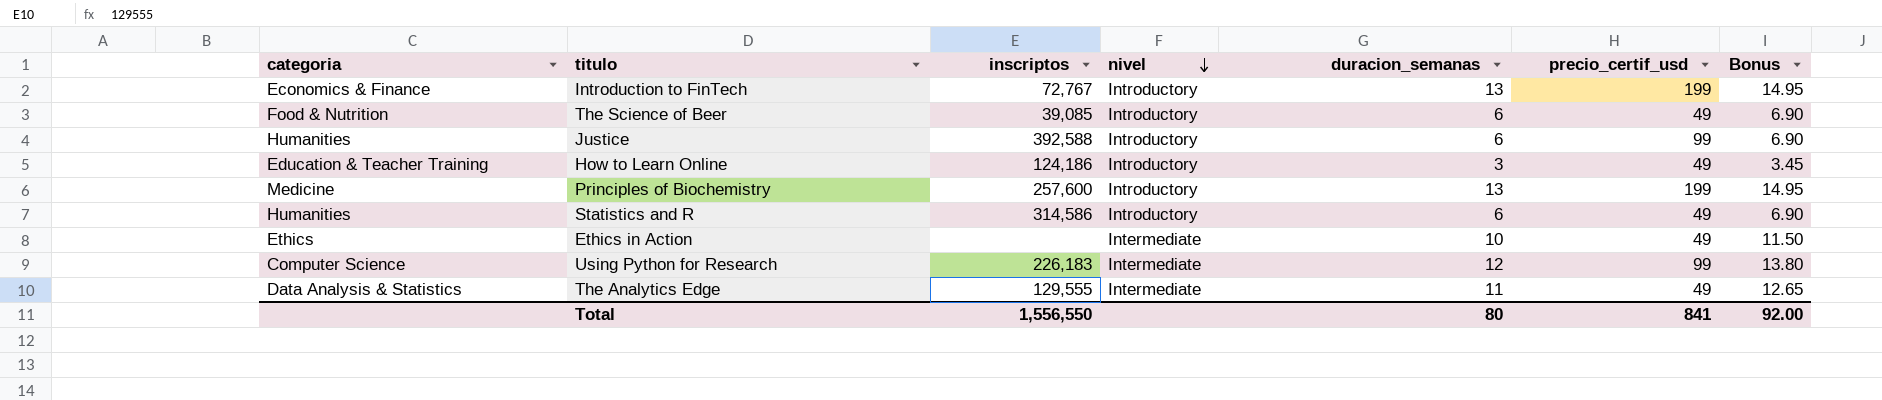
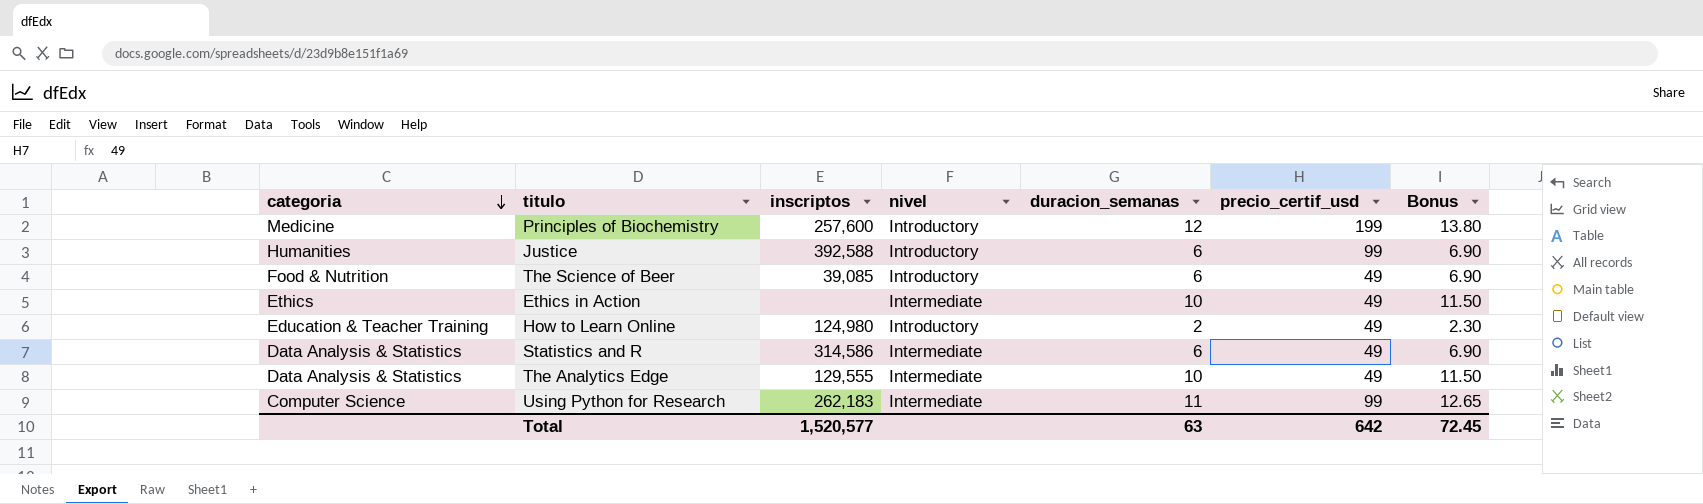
row order: nivel descending -> categoria descending
row Introduction to FinTech: Economics & Finance | 72,767 | Introductory | 13 | 199 | 14.95 -> none
Principles of Biochemistry | duracion_semanas: 13 -> 12
Principles of Biochemistry | Bonus: 14.95 -> 13.80
How to Learn Online | inscriptos: 124,186 -> 124,980
How to Learn Online | duracion_semanas: 3 -> 2
How to Learn Online | Bonus: 3.45 -> 2.30
Statistics and R | categoria: Humanities -> Data Analysis & Statistics
Statistics and R | nivel: Introductory -> Intermediate
The Analytics Edge | duracion_semanas: 11 -> 10
The Analytics Edge | Bonus: 12.65 -> 11.50
Using Python for Research | inscriptos: 226,183 -> 262,183
Using Python for Research | duracion_semanas: 12 -> 11
Using Python for Research | Bonus: 13.80 -> 12.65
Total | inscriptos: 1,556,550 -> 1,520,577
Total | duracion_semanas: 80 -> 63
Total | precio_certif_usd: 841 -> 642
Total | Bonus: 92.00 -> 72.45

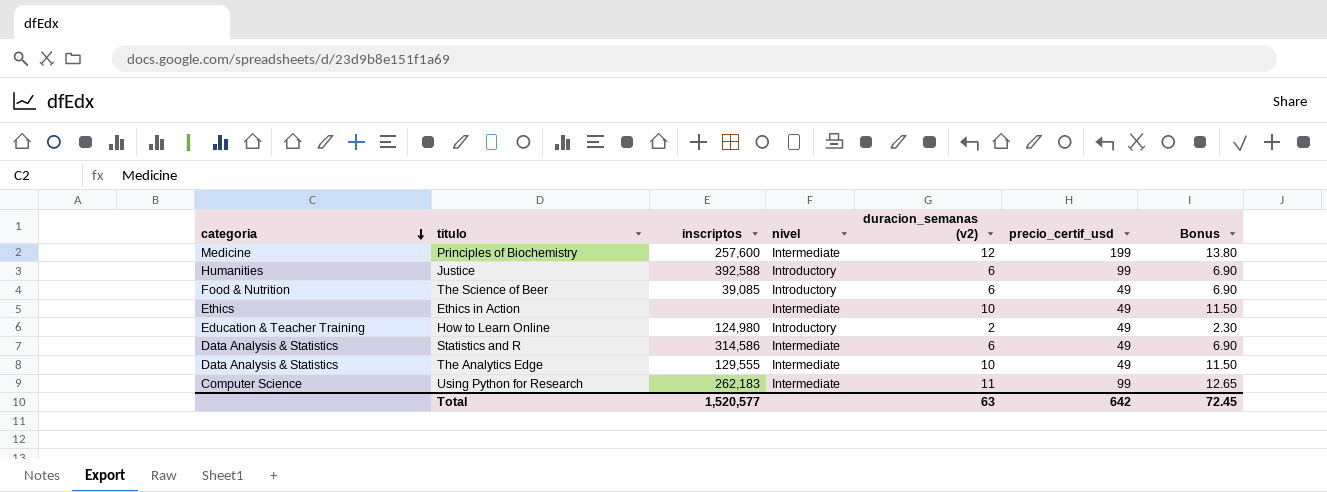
column name: duracion_semanas -> duracion_semanas (v2)
Principles of Biochemistry | nivel: Introductory -> Intermediate

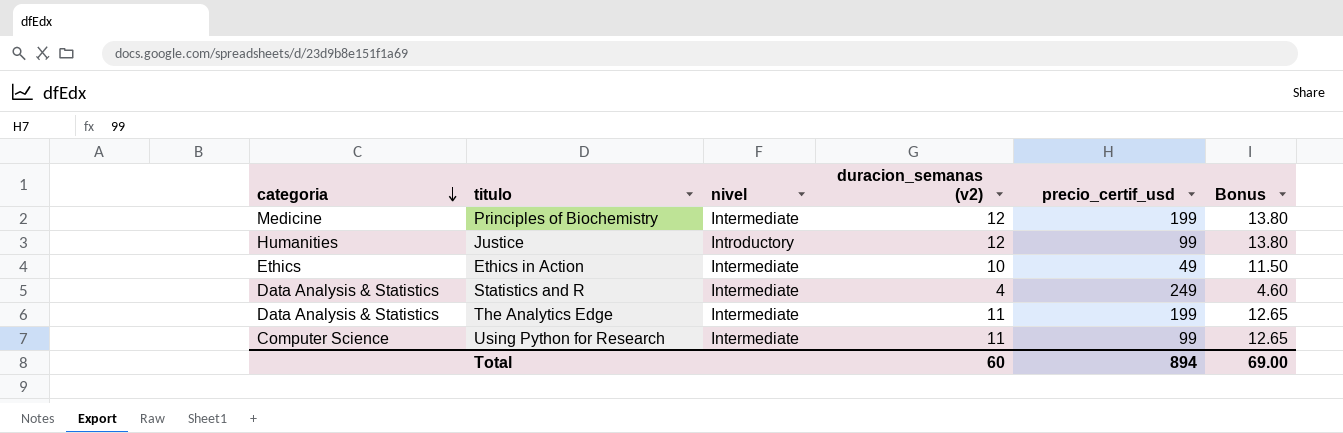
column inscriptos | position: 3 -> none
row The Science of Beer: Food & Nutrition | 39,085 | Introductory | 6 | 49 | 6.90 -> none
row How to Learn Online: Education & Teacher Training | 124,980 | Introductory | 2 | 49 | 2.30 -> none
Justice | duracion_semanas (v2): 6 -> 12
Justice | Bonus: 6.90 -> 13.80
Statistics and R | duracion_semanas (v2): 6 -> 4
Statistics and R | precio_certif_usd: 49 -> 249
Statistics and R | Bonus: 6.90 -> 4.60
The Analytics Edge | duracion_semanas (v2): 10 -> 11
The Analytics Edge | precio_certif_usd: 49 -> 199
The Analytics Edge | Bonus: 11.50 -> 12.65
Total | duracion_semanas (v2): 63 -> 60
Total | precio_certif_usd: 642 -> 894
Total | Bonus: 72.45 -> 69.00

